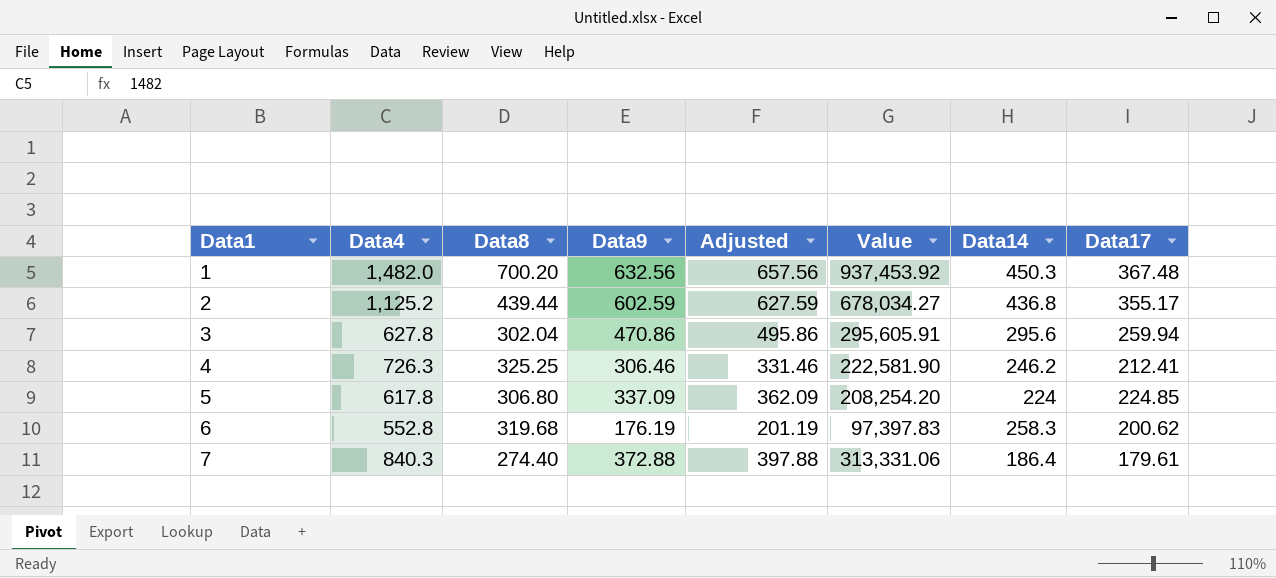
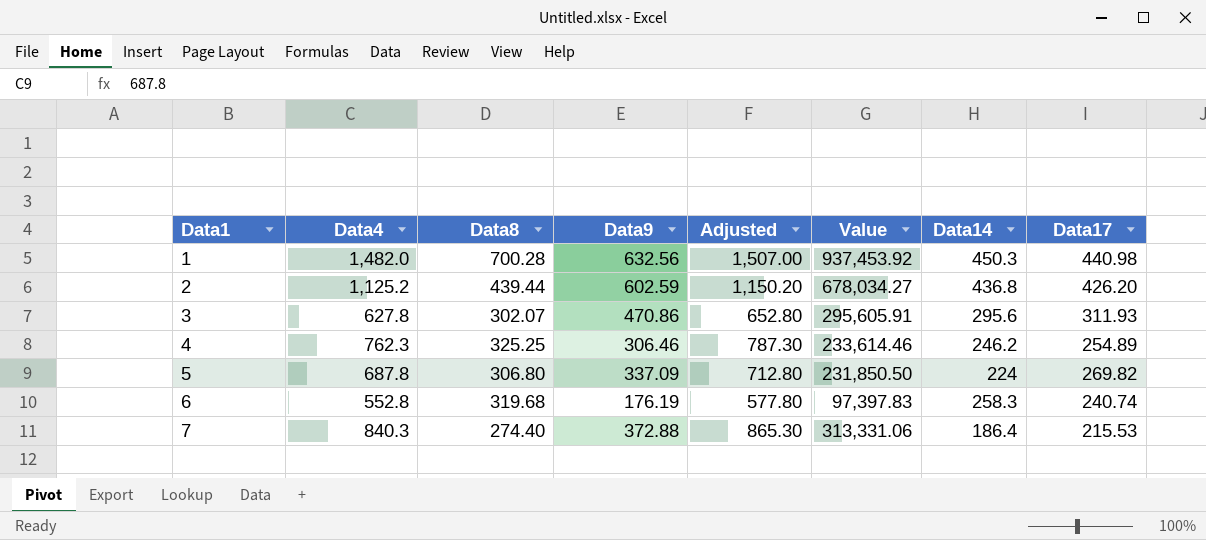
column Adjusted | formula: [Data9] + 25 -> [Data4] + 25
1 | Data8: 700.20 -> 700.28
1 | Data17: 367.48 -> 440.98
2 | Data17: 355.17 -> 426.20
3 | Data8: 302.04 -> 302.07
3 | Data17: 259.94 -> 311.93
4 | Data4: 726.3 -> 762.3
4 | Value: 222,581.90 -> 233,614.46
4 | Data17: 212.41 -> 254.89
5 | Data4: 617.8 -> 687.8
5 | Value: 208,254.20 -> 231,850.50
5 | Data17: 224.85 -> 269.82
6 | Data17: 200.62 -> 240.74
7 | Data17: 179.61 -> 215.53

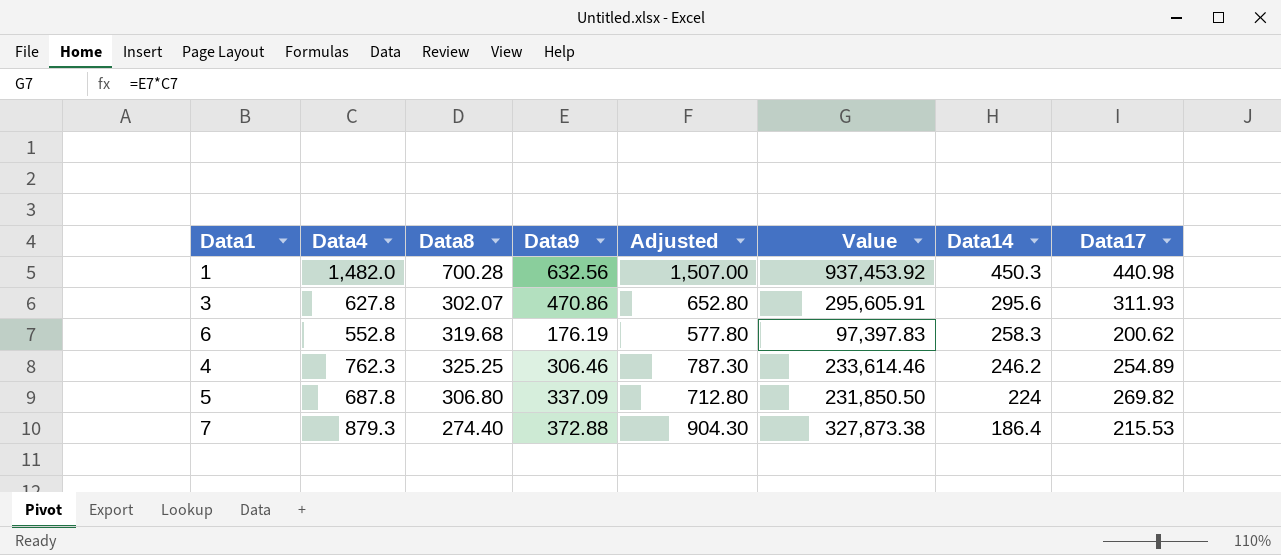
row order: Data1 ascending -> Data14 descending
row 2: 1,125.2 | 439.44 | 602.59 | 1,150.20 | 678,034.27 | 436.8 | 426.20 -> none
6 | Data17: 240.74 -> 200.62
7 | Data4: 840.3 -> 879.3
7 | Adjusted: 865.30 -> 904.30
7 | Value: 313,331.06 -> 327,873.38

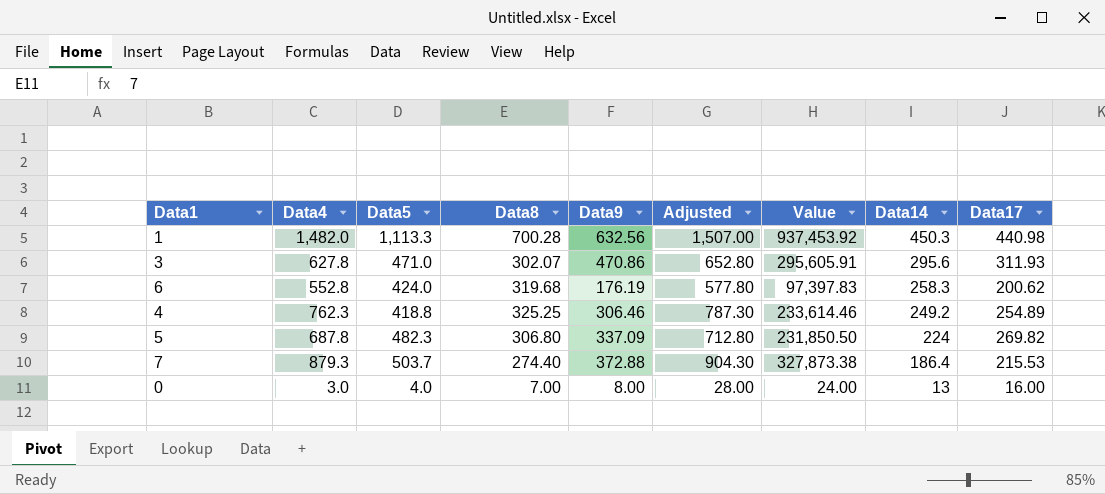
column Data5 | position: none -> 3
4 | Data14: 246.2 -> 249.2
row 0: none -> 3.0 | 4.0 | 7.00 | 8.00 | 28.00 | 24.00 | 13 | 16.00

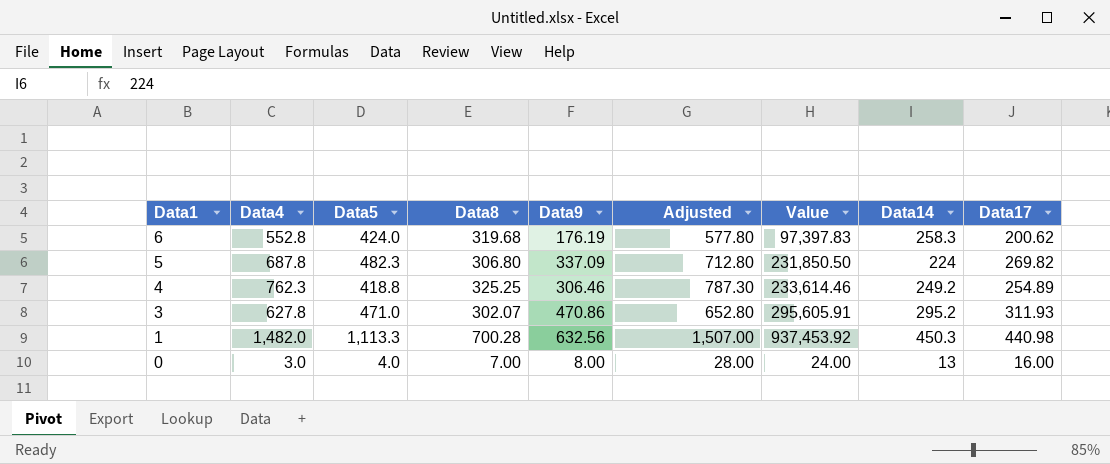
row order: Data14 descending -> Data1 descending
row 7: 879.3 | 503.7 | 274.40 | 372.88 | 904.30 | 327,873.38 | 186.4 | 215.53 -> none
3 | Data14: 295.6 -> 295.2

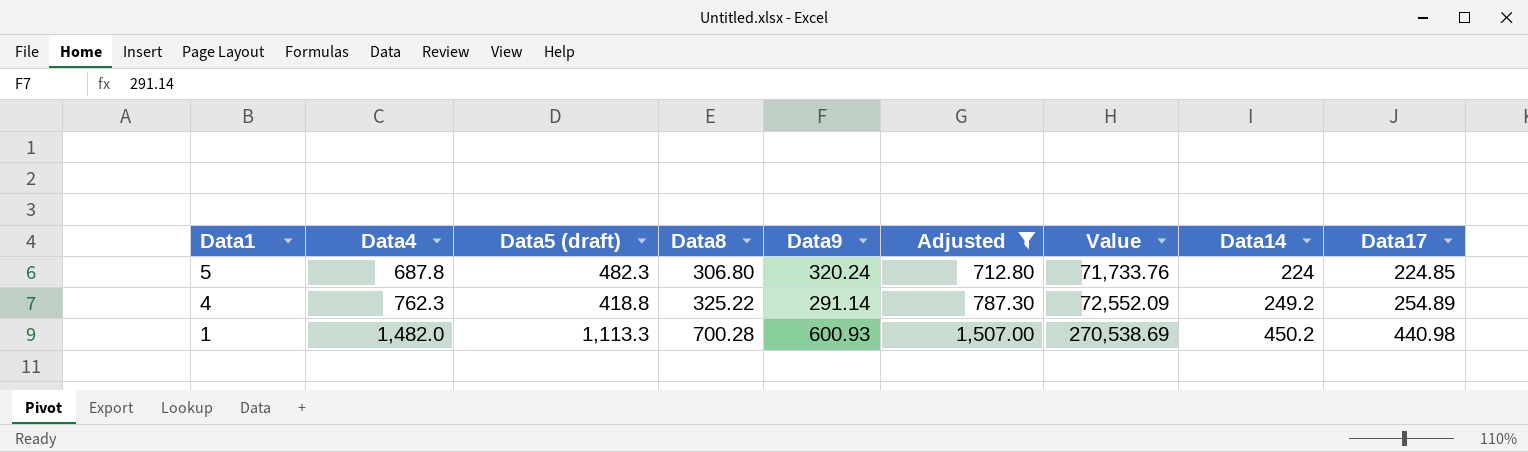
filter: none -> Adjusted >= 712.80
column name: Data5 -> Data5 (draft)
column Value | formula: [Data4] * [Data9] -> [Data9] * [Data14]
5 | Data9: 337.09 -> 320.24
5 | Data17: 269.82 -> 224.85
4 | Data8: 325.25 -> 325.22
4 | Data9: 306.46 -> 291.14
1 | Data9: 632.56 -> 600.93
1 | Data14: 450.3 -> 450.2

